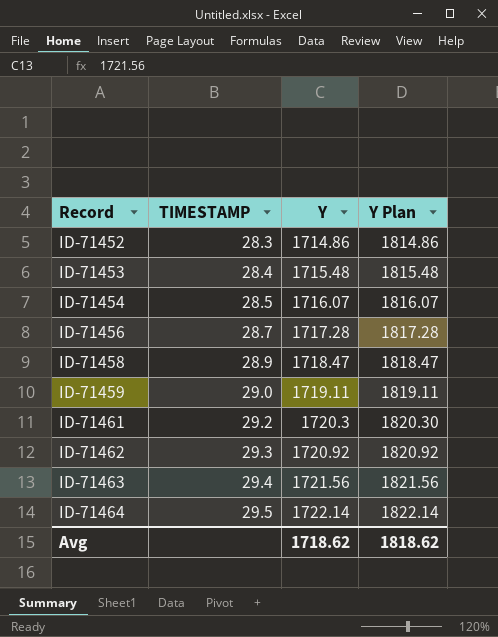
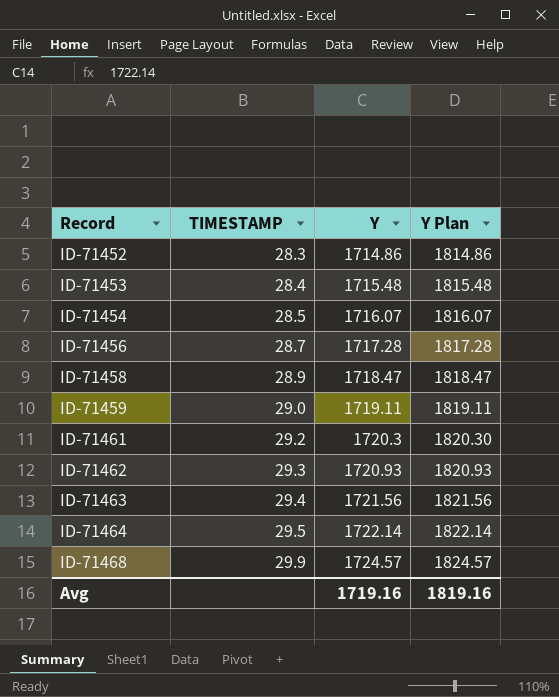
ID-71462 | Y: 1720.92 -> 1720.93
ID-71462 | Y Plan: 1820.92 -> 1820.93
row ID-71468: none -> 29.9 | 1724.57 | 1824.57
Avg | Y: 1718.62 -> 1719.16
Avg | Y Plan: 1818.62 -> 1819.16

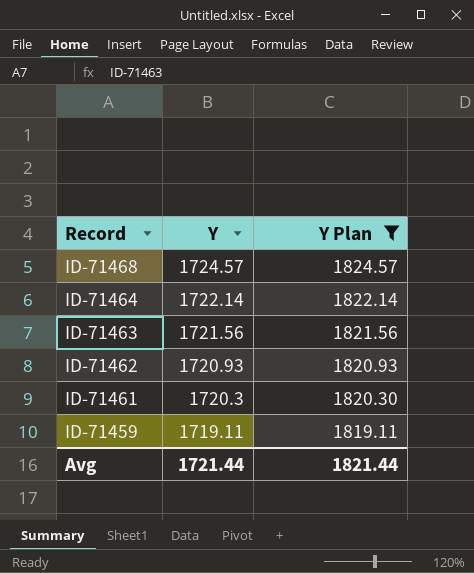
filter: none -> Y Plan >= 1819.11
row order: Record ascending -> Record descending
column TIMESTAMP | position: 2 -> none
Avg | Y: 1719.16 -> 1721.44
Avg | Y Plan: 1819.16 -> 1821.44

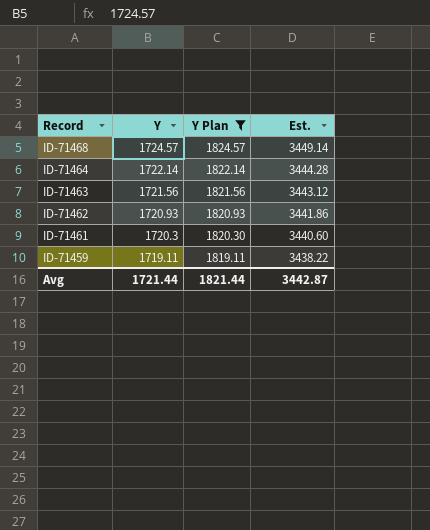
column Est. | formula: none -> [Y] * 2

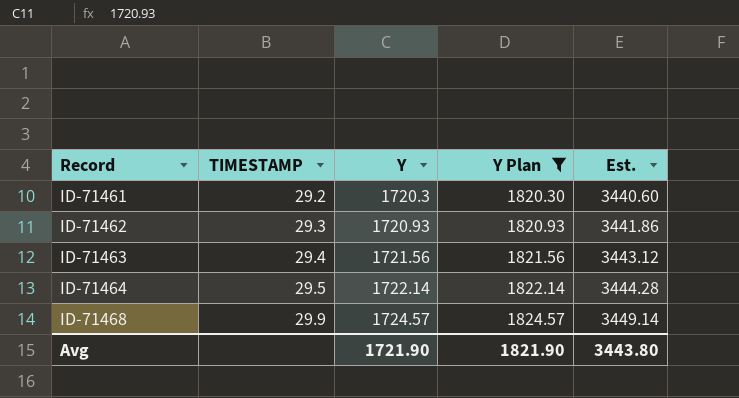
row order: Record descending -> Record ascending
column TIMESTAMP | position: none -> 2
row ID-71459: 1719.11 | 1819.11 | 3438.22 -> none
Avg | Y: 1721.44 -> 1721.90
Avg | Y Plan: 1821.44 -> 1821.90
Avg | Est.: 3442.87 -> 3443.80

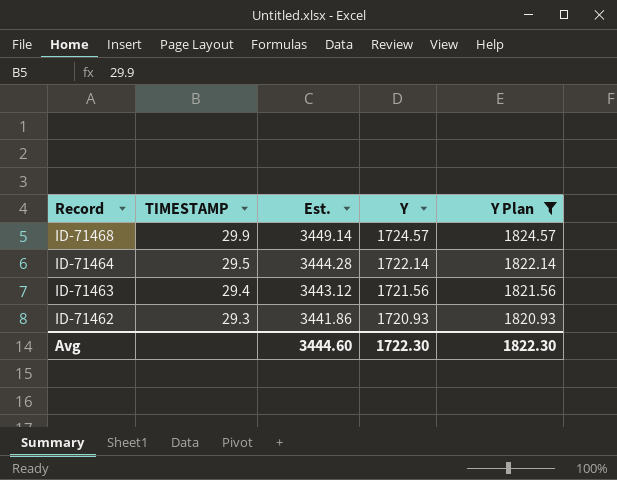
row order: Record ascending -> Record descending
column Est. | position: 5 -> 3
row ID-71461: 29.2 | 1720.3 | 1820.30 | 3440.60 -> none
Avg | Est.: 3443.80 -> 3444.60
Avg | Y: 1721.90 -> 1722.30
Avg | Y Plan: 1821.90 -> 1822.30

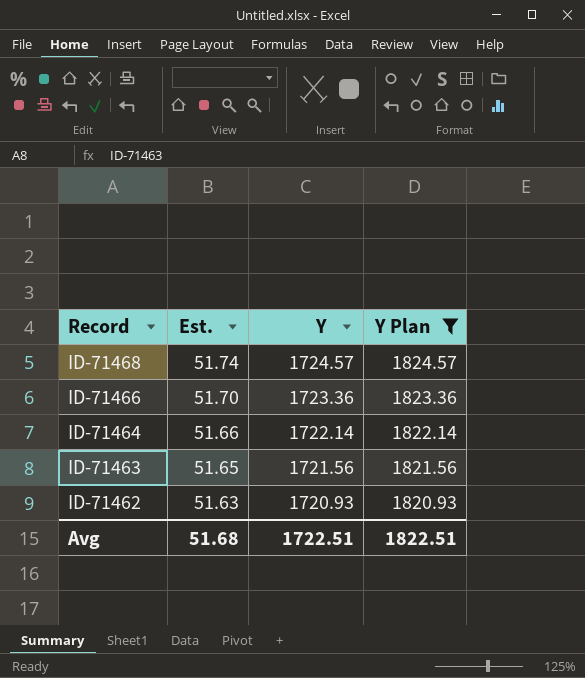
column TIMESTAMP | position: 2 -> none
column Est. | formula: [Y] * 2 -> [Y] * 0.03
row ID-71466: none -> 51.70 | 1723.36 | 1823.36
Avg | Est.: 3444.60 -> 51.68
Avg | Y: 1722.30 -> 1722.51
Avg | Y Plan: 1822.30 -> 1822.51

